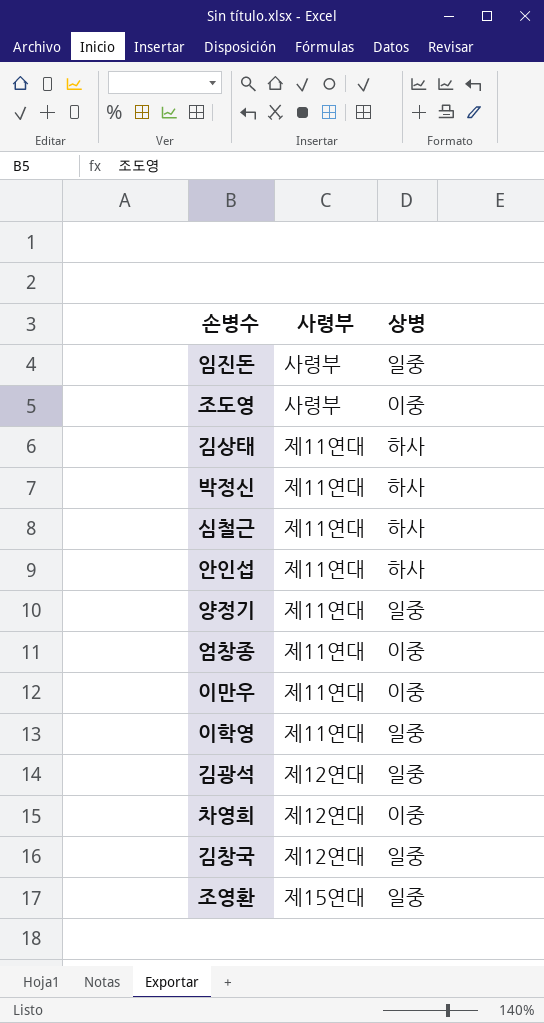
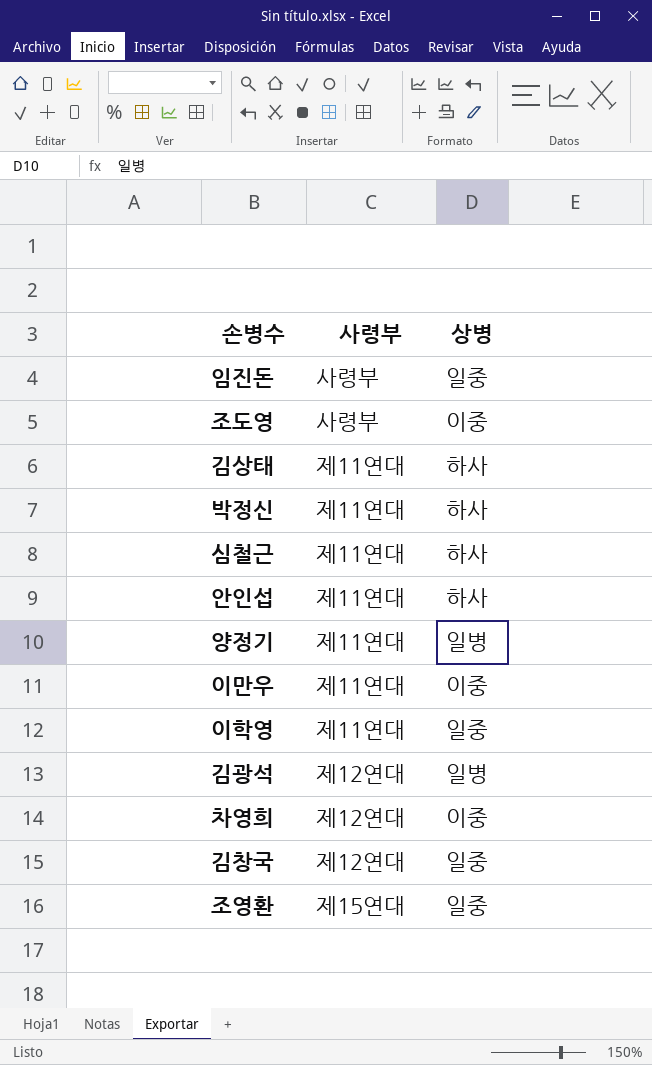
row 엄창종: 제11연대 | 이중 -> none
양정기 | 상병: 일중 -> 일병
김광석 | 상병: 일중 -> 일병

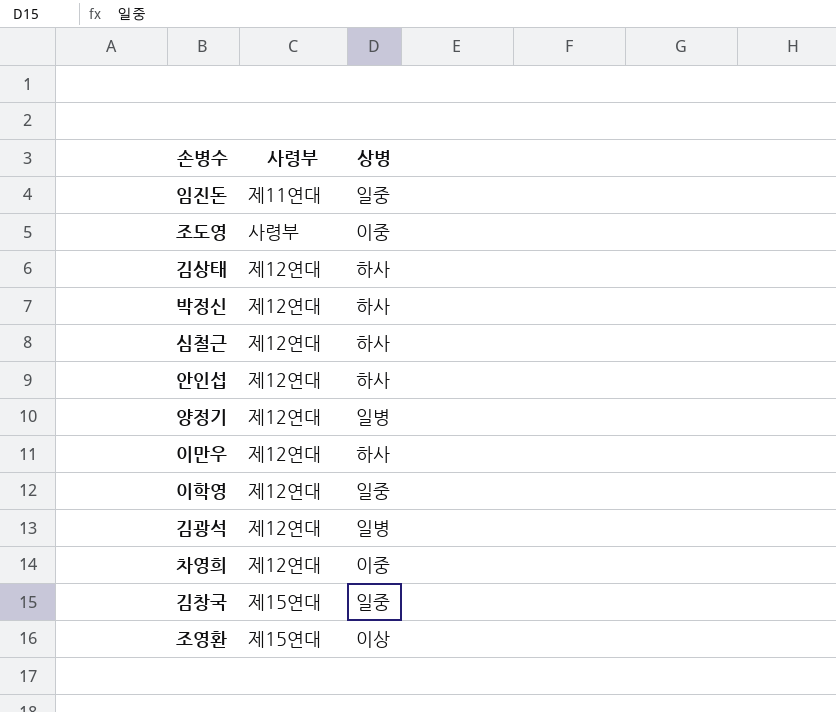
임진돈 | 사령부: 사령부 -> 제11연대
김상태 | 사령부: 제11연대 -> 제12연대
박정신 | 사령부: 제11연대 -> 제12연대
심철근 | 사령부: 제11연대 -> 제12연대
안인섭 | 사령부: 제11연대 -> 제12연대
양정기 | 사령부: 제11연대 -> 제12연대
이만우 | 사령부: 제11연대 -> 제12연대
이만우 | 상병: 이중 -> 하사
이학영 | 사령부: 제11연대 -> 제12연대
김창국 | 사령부: 제12연대 -> 제15연대
조영환 | 상병: 일중 -> 이상

